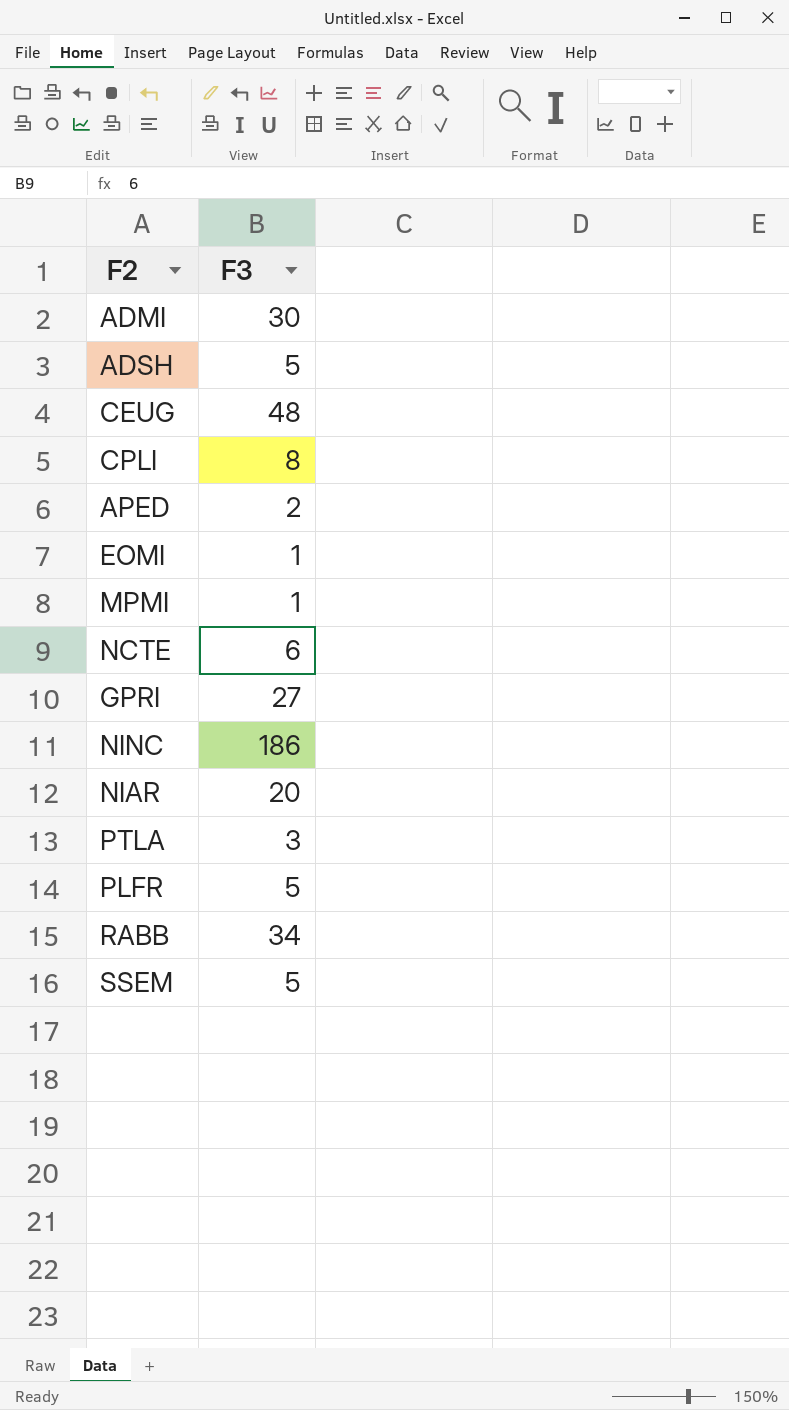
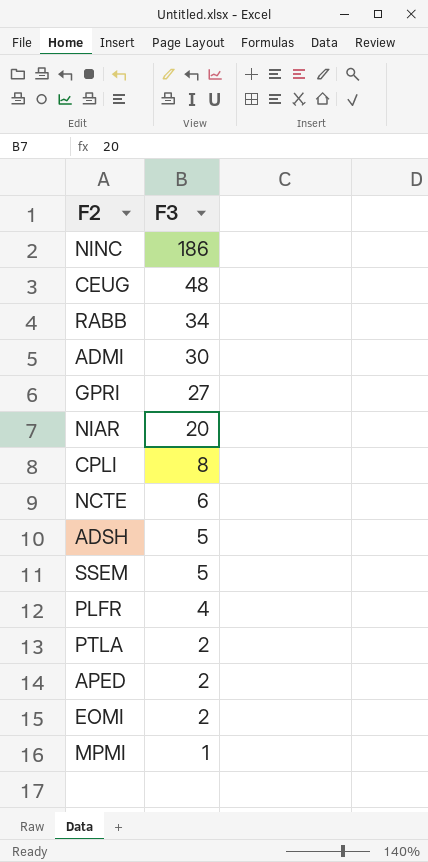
row order: none -> F3 descending
PLFR | F3: 5 -> 4
PTLA | F3: 3 -> 2
EOMI | F3: 1 -> 2

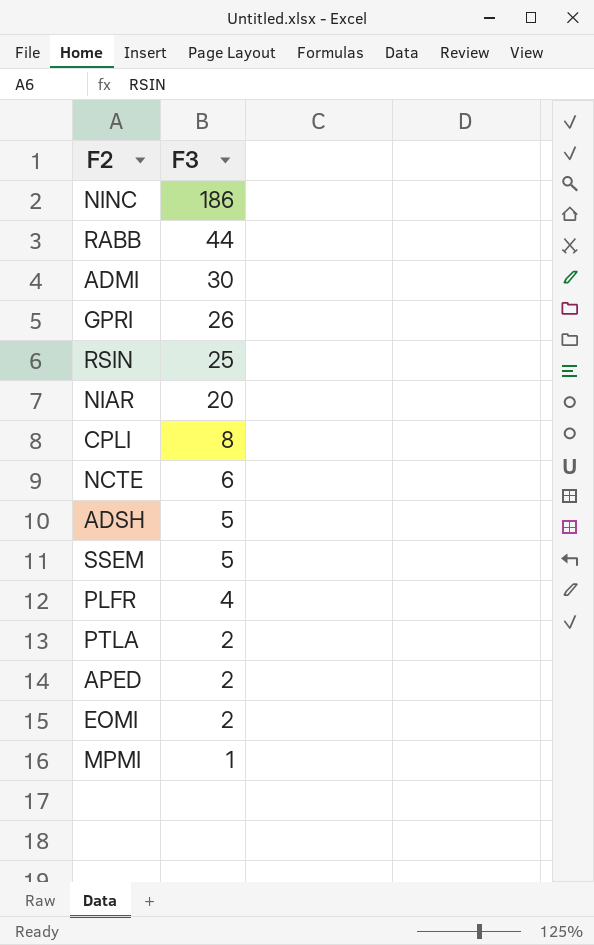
row CEUG: 48 -> none
RABB | F3: 34 -> 44
GPRI | F3: 27 -> 26
row RSIN: none -> 25

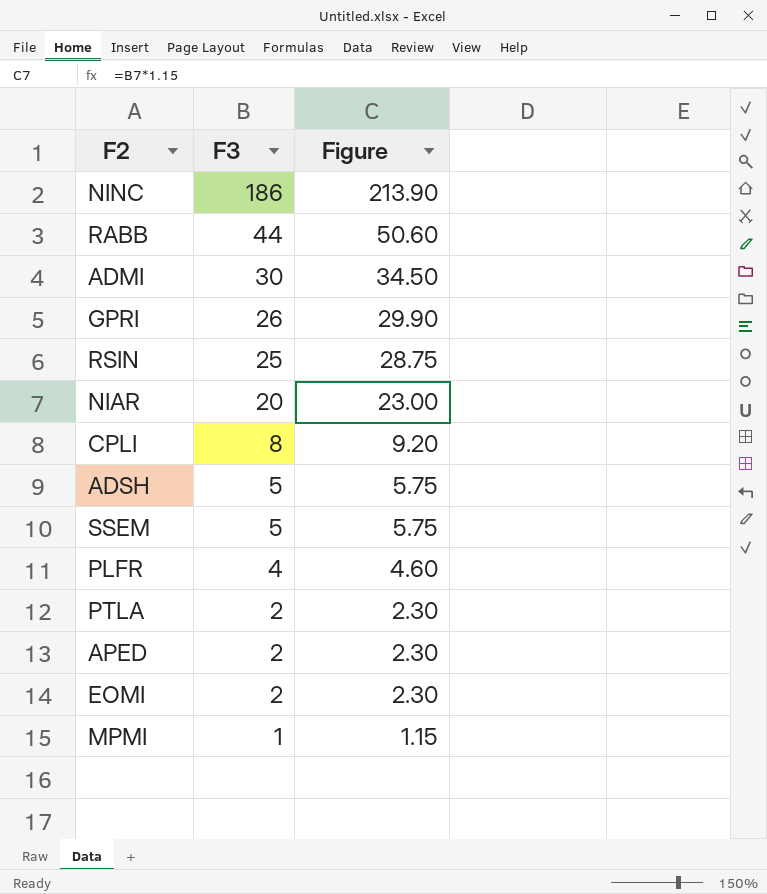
column Figure | formula: none -> [F3] * 1.15
row NCTE: 6 -> none

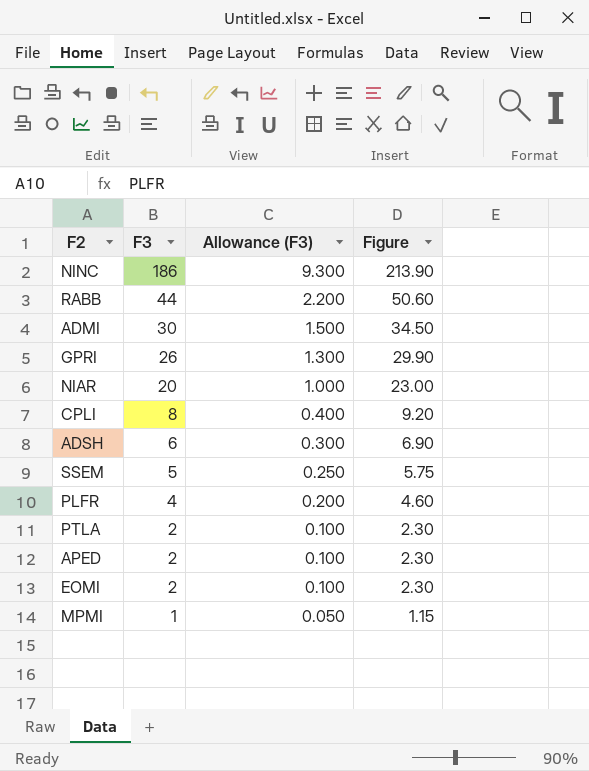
column Allowance (F3) | formula: none -> [F3] * 0.05
row RSIN: 25 | 28.75 -> none
ADSH | F3: 5 -> 6
ADSH | Figure: 5.75 -> 6.90

